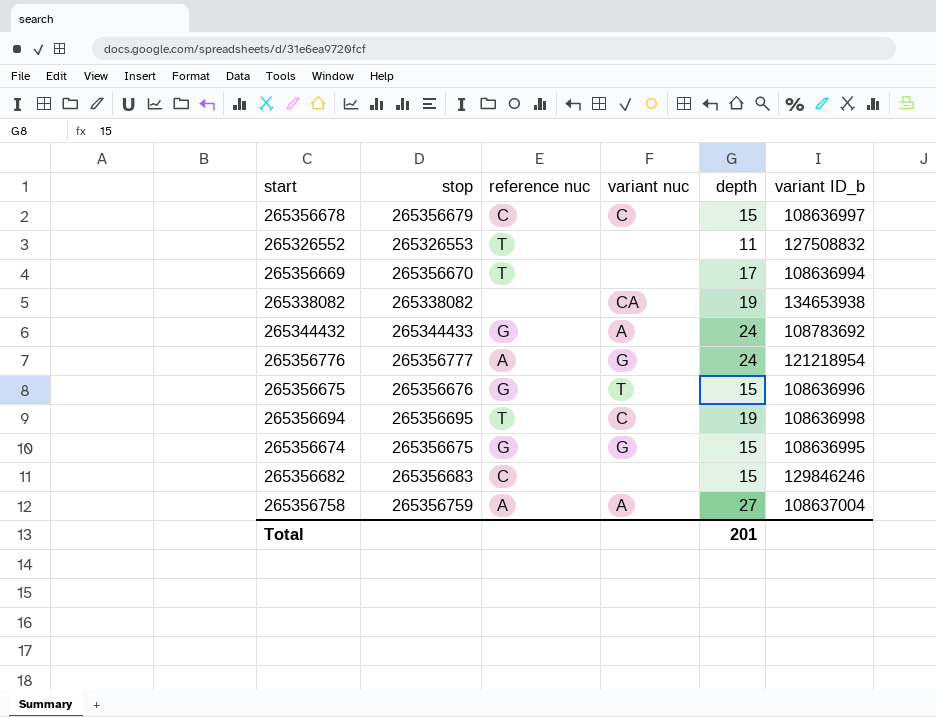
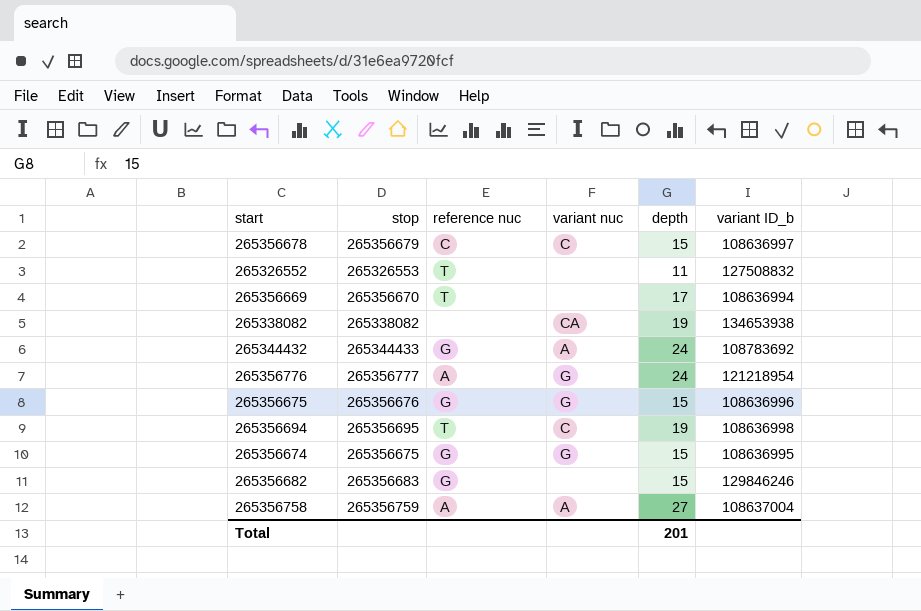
265356675 | variant nuc: T -> G
265356682 | reference nuc: C -> G

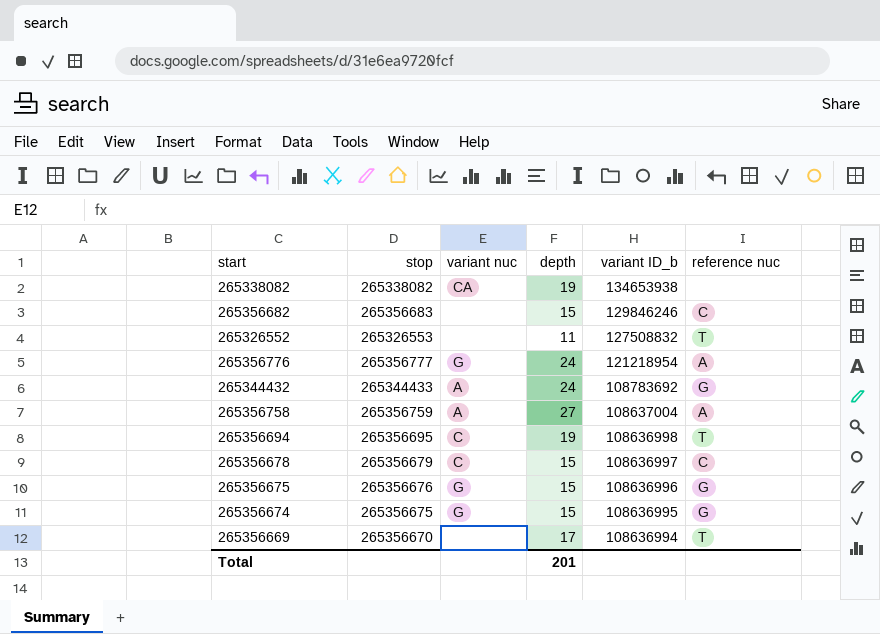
row order: none -> variant ID_b descending
column reference nuc | position: 3 -> 6
265356682 | reference nuc: G -> C

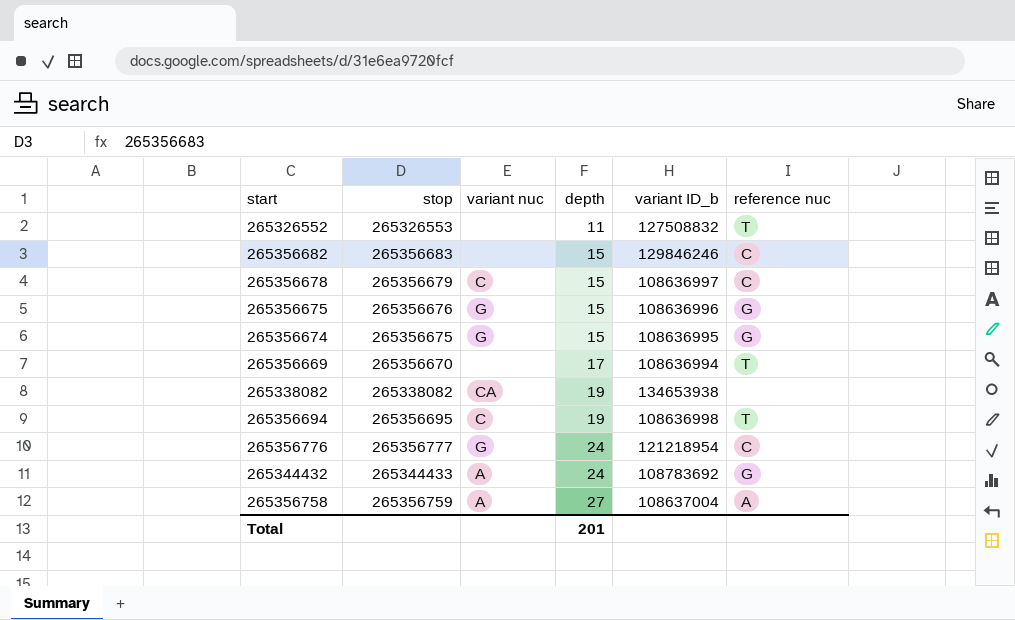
row order: variant ID_b descending -> depth ascending
265356776 | reference nuc: A -> C

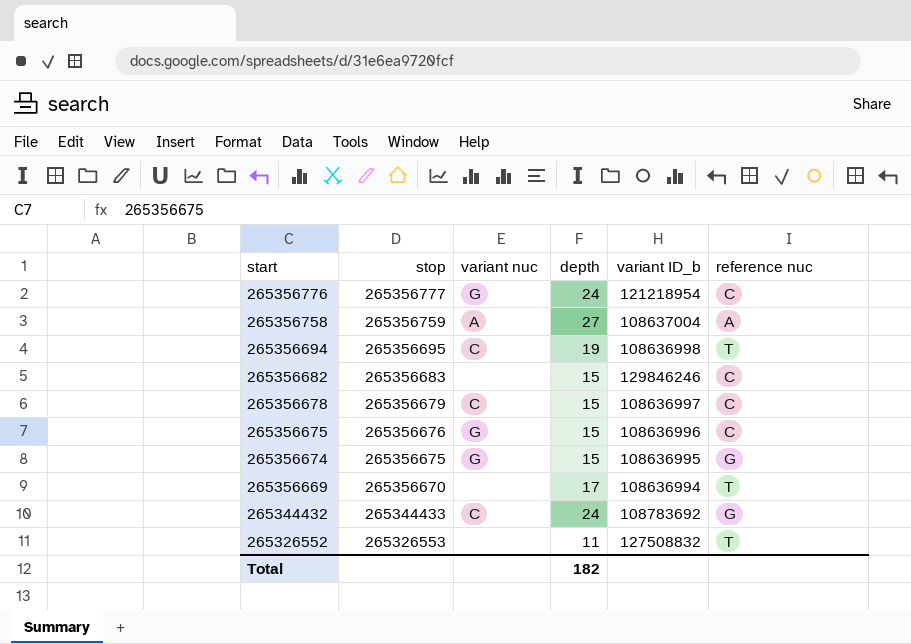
row order: depth ascending -> start descending
row 265338082: 265338082 | CA | 19 | 134653938 | none -> none
265356675 | reference nuc: G -> C
265344432 | variant nuc: A -> C
Total | depth: 201 -> 182

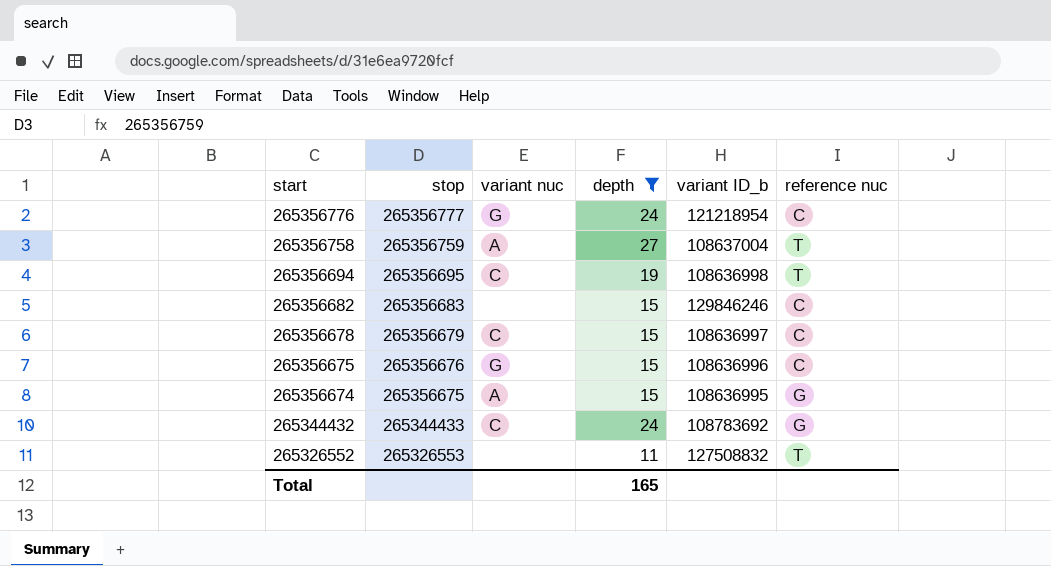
filter: none -> depth != 17
265356758 | reference nuc: A -> T
265356674 | variant nuc: G -> A
Total | depth: 182 -> 165

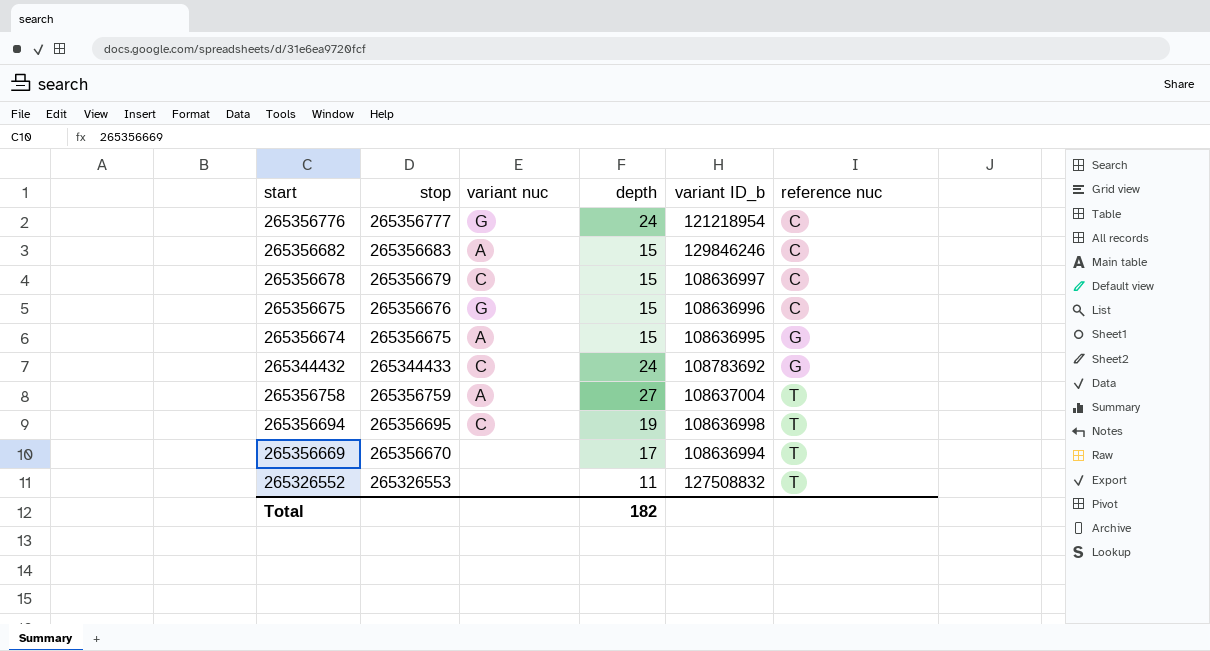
filter: depth != 17 -> none
row order: start descending -> reference nuc ascending
265356682 | variant nuc: none -> A
Total | depth: 165 -> 182

